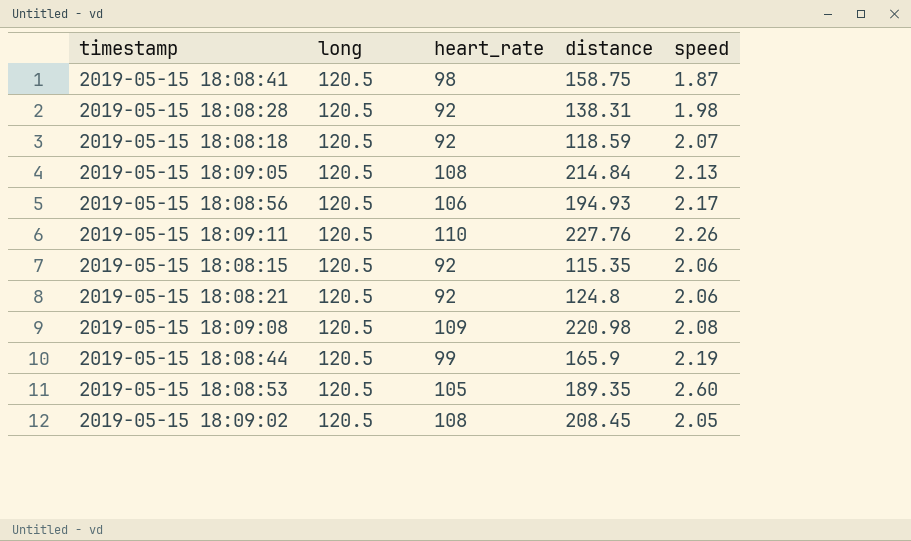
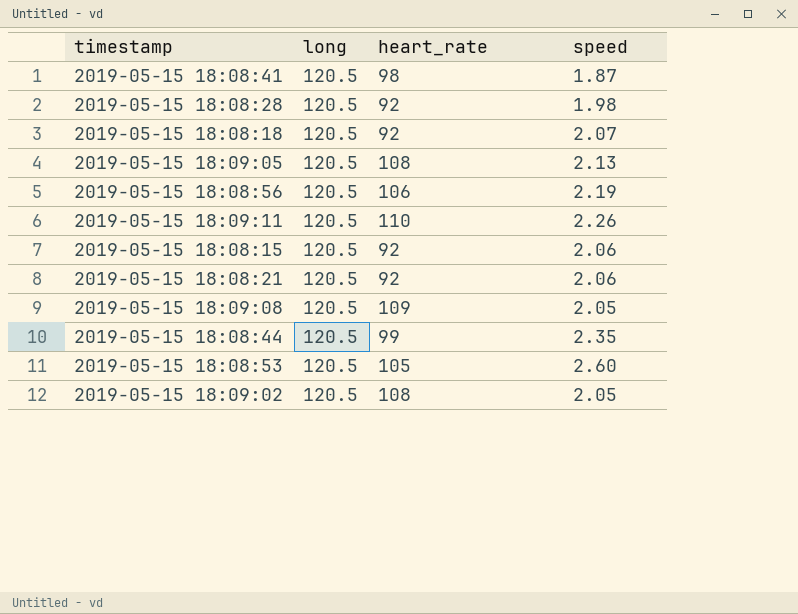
column distance | position: 4 -> none
2019-05-15 18:08:56 | speed: 2.17 -> 2.19
2019-05-15 18:09:08 | speed: 2.08 -> 2.05
2019-05-15 18:08:44 | speed: 2.19 -> 2.35

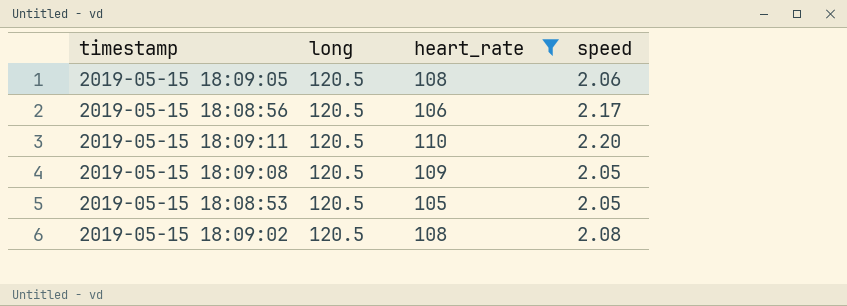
filter: none -> heart_rate >= 105
2019-05-15 18:09:05 | speed: 2.13 -> 2.06
2019-05-15 18:08:56 | speed: 2.19 -> 2.17
2019-05-15 18:09:11 | speed: 2.26 -> 2.20
2019-05-15 18:08:53 | speed: 2.60 -> 2.05
2019-05-15 18:09:02 | speed: 2.05 -> 2.08

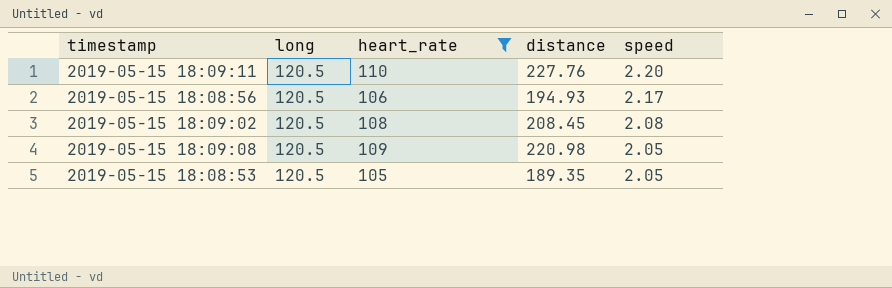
row order: none -> speed descending
column distance | position: none -> 4
row 2019-05-15 18:09:05: 120.5 | 108 | 2.06 -> none

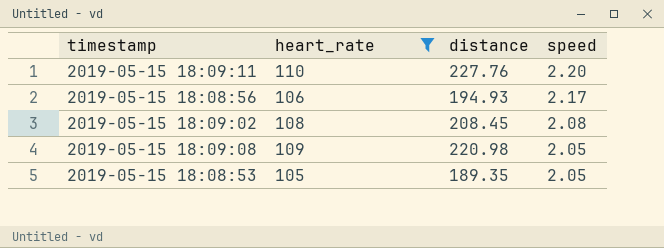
column long | position: 2 -> none

